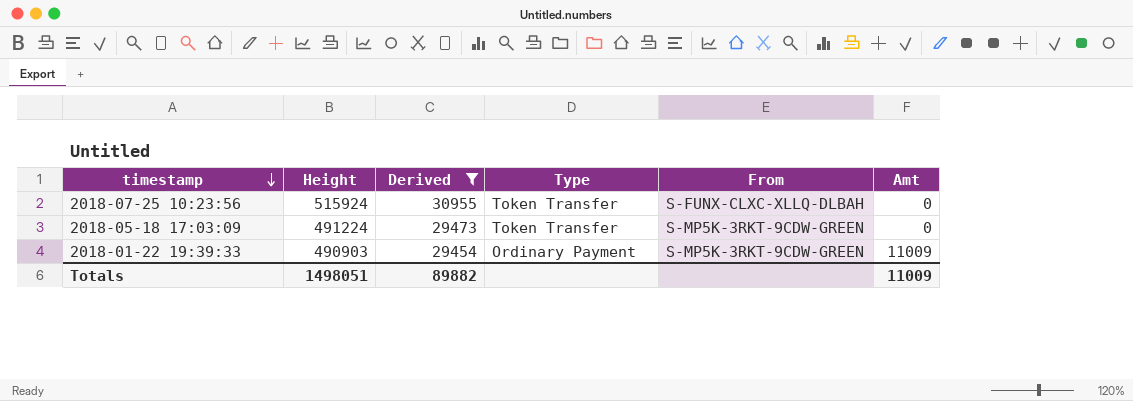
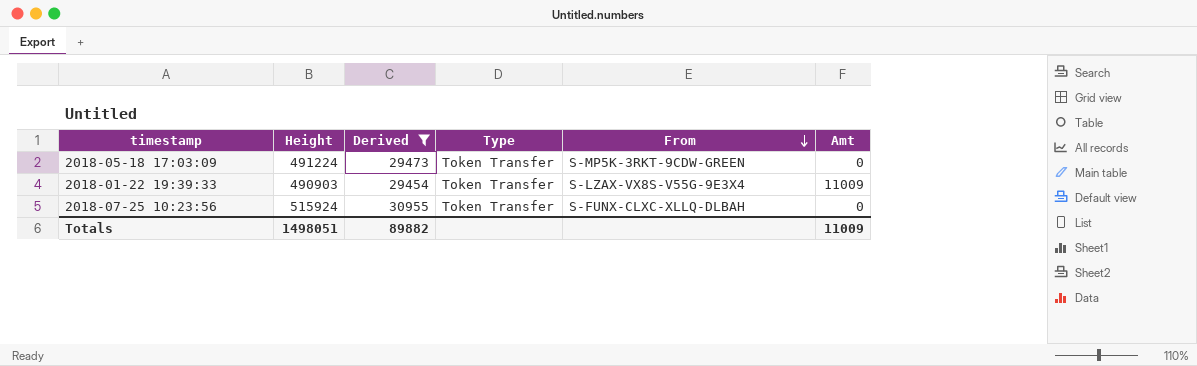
row order: timestamp descending -> From descending
2018-01-22 19:39:33 | Type: Ordinary Payment -> Token Transfer
2018-01-22 19:39:33 | From: S-MP5K-3RKT-9CDW-GREEN -> S-LZAX-VX8S-V55G-9E3X4

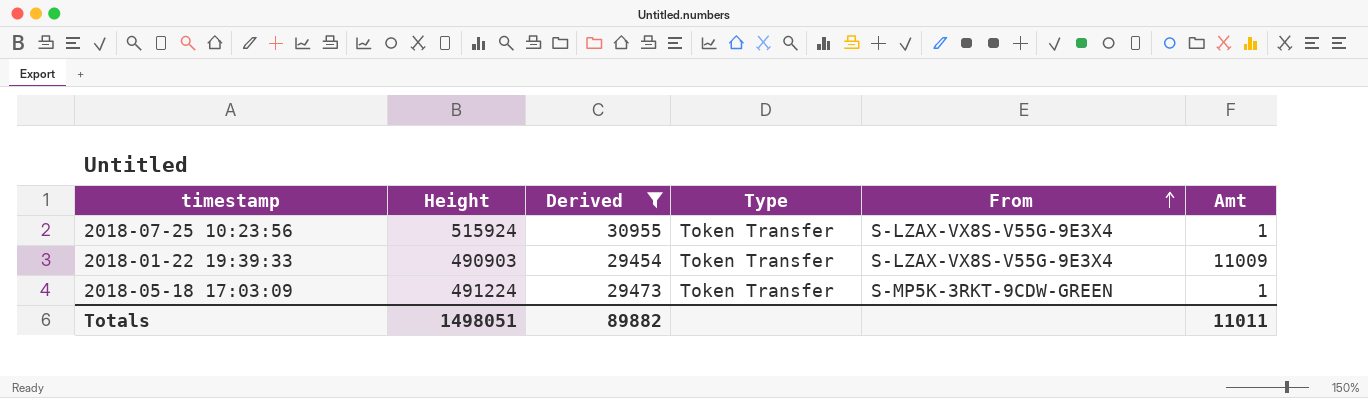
row order: From descending -> From ascending
2018-07-25 10:23:56 | From: S-FUNX-CLXC-XLLQ-DLBAH -> S-LZAX-VX8S-V55G-9E3X4
2018-07-25 10:23:56 | Amt: 0 -> 1
2018-05-18 17:03:09 | Amt: 0 -> 1
Totals | Amt: 11009 -> 11011

